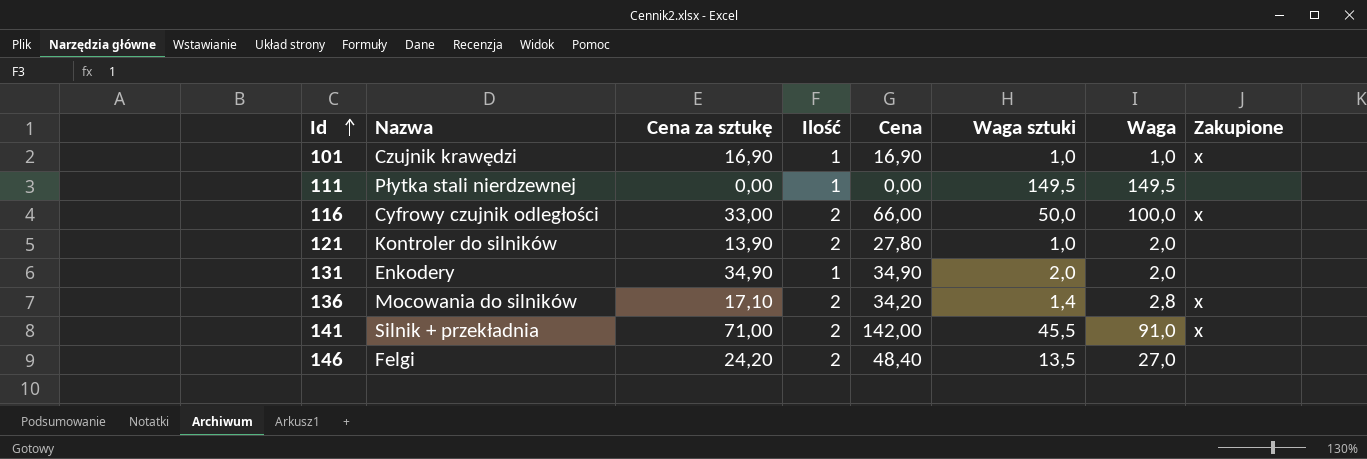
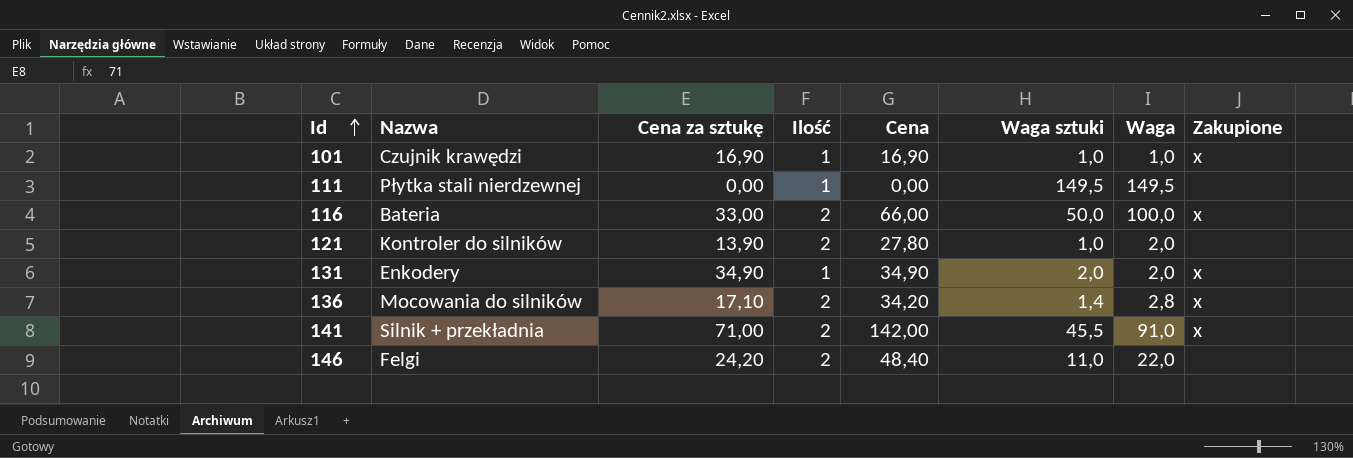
116 | Nazwa: Cyfrowy czujnik odległości -> Bateria
131 | Zakupione: none -> x
146 | Waga sztuki: 13,5 -> 11,0
146 | Waga: 27,0 -> 22,0

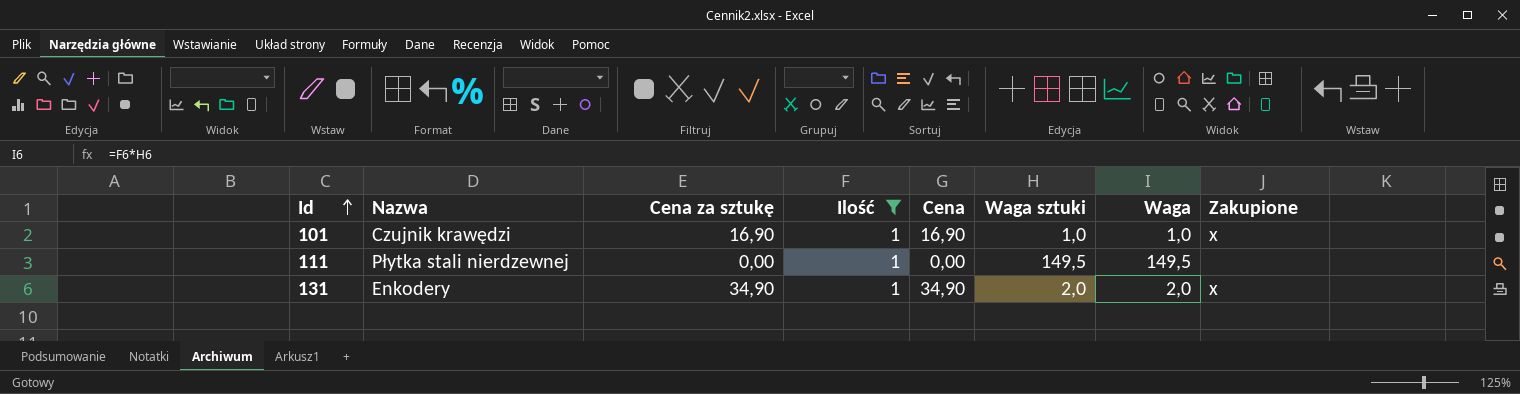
filter: none -> Ilość = 1

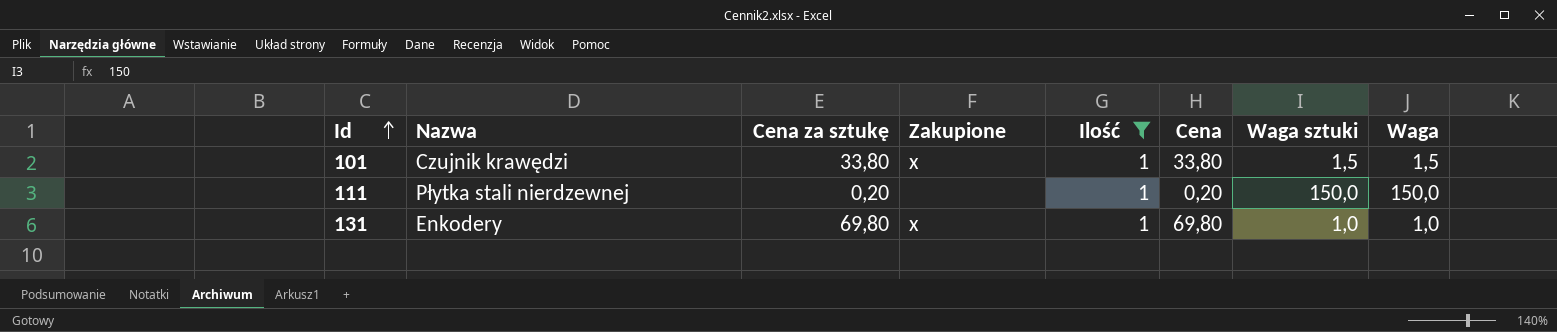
column Zakupione | position: 8 -> 4
101 | Cena za sztukę: 16,90 -> 33,80
101 | Cena: 16,90 -> 33,80
101 | Waga sztuki: 1,0 -> 1,5
101 | Waga: 1,0 -> 1,5
111 | Cena za sztukę: 0,00 -> 0,20
111 | Cena: 0,00 -> 0,20
111 | Waga sztuki: 149,5 -> 150,0
111 | Waga: 149,5 -> 150,0
131 | Cena za sztukę: 34,90 -> 69,80
131 | Cena: 34,90 -> 69,80
131 | Waga sztuki: 2,0 -> 1,0
131 | Waga: 2,0 -> 1,0

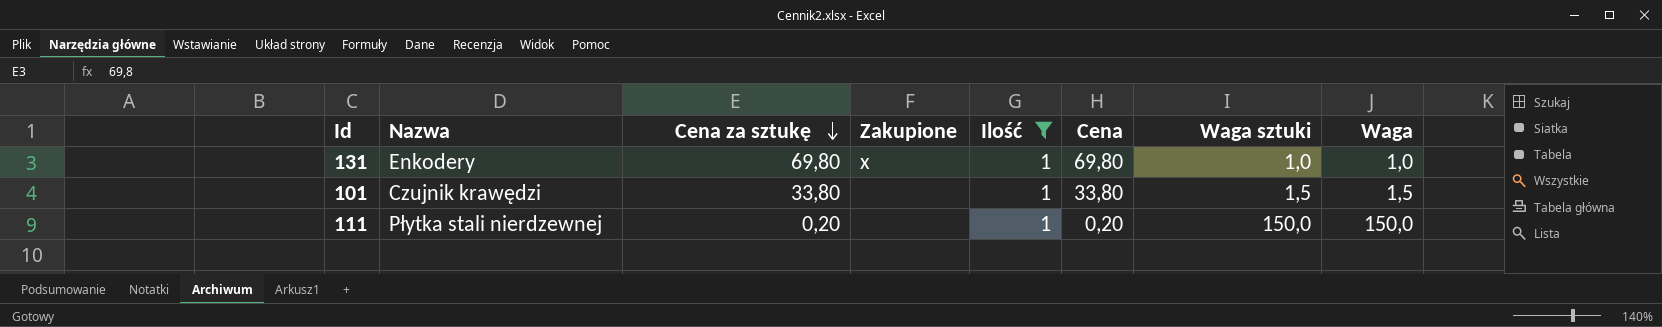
row order: Id ascending -> Cena za sztukę descending
101 | Zakupione: x -> none

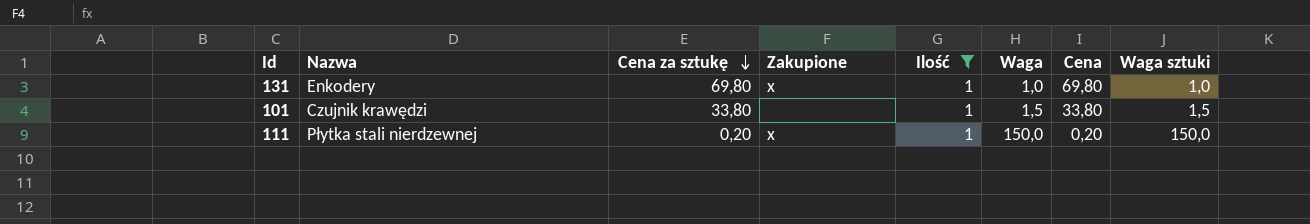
column Waga | position: 8 -> 6
111 | Zakupione: none -> x

